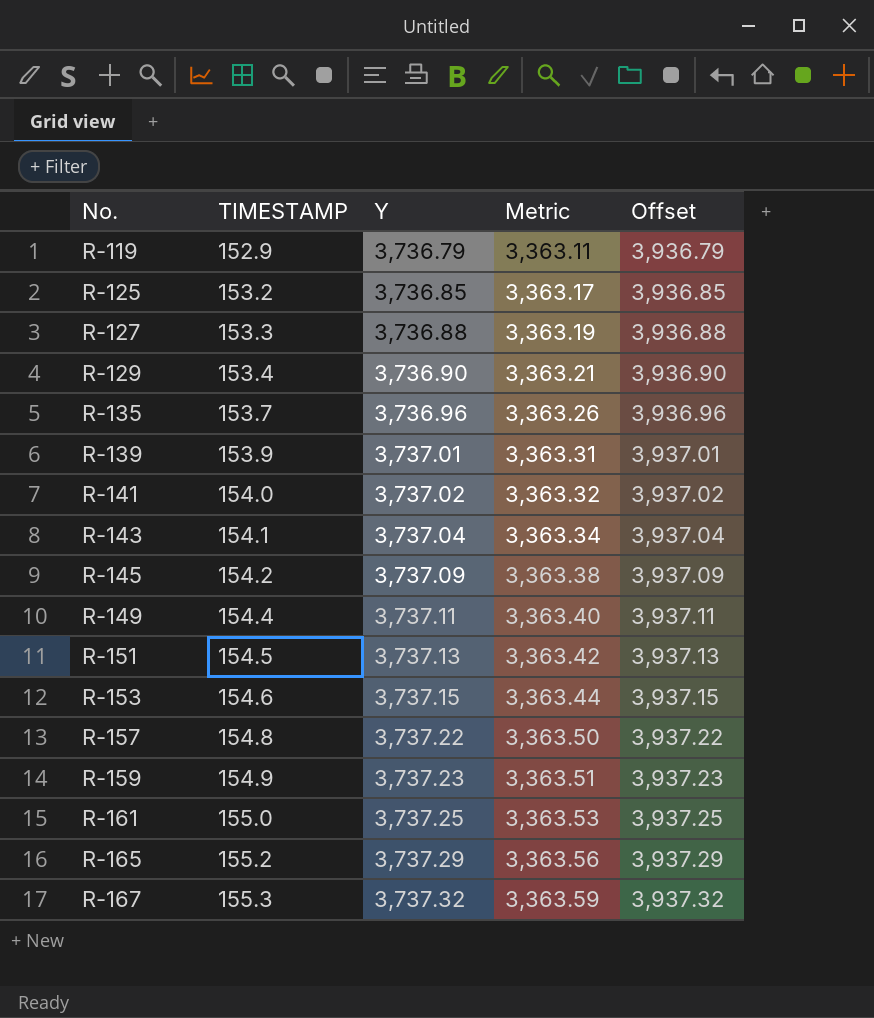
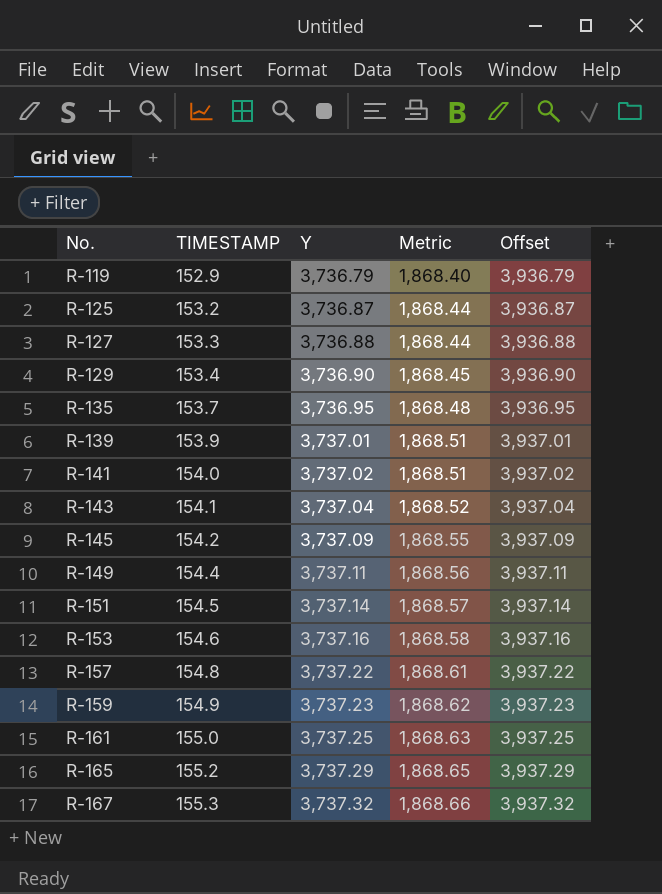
column Metric | formula: [Y] * 0.9 -> [Y] * 0.5
R-125 | Y: 3,736.85 -> 3,736.87
R-125 | Offset: 3,936.85 -> 3,936.87
R-135 | Y: 3,736.96 -> 3,736.95
R-135 | Offset: 3,936.96 -> 3,936.95
R-151 | Y: 3,737.13 -> 3,737.14
R-151 | Offset: 3,937.13 -> 3,937.14
R-153 | Y: 3,737.15 -> 3,737.16
R-153 | Offset: 3,937.15 -> 3,937.16

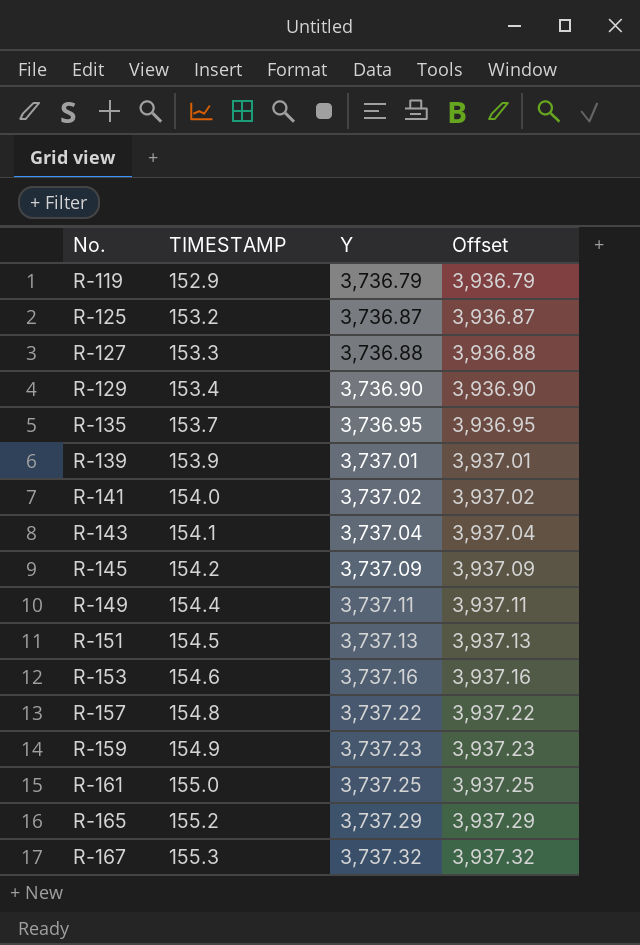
column Metric | formula: [Y] * 0.5 -> none
R-151 | Y: 3,737.14 -> 3,737.13
R-151 | Offset: 3,937.14 -> 3,937.13

